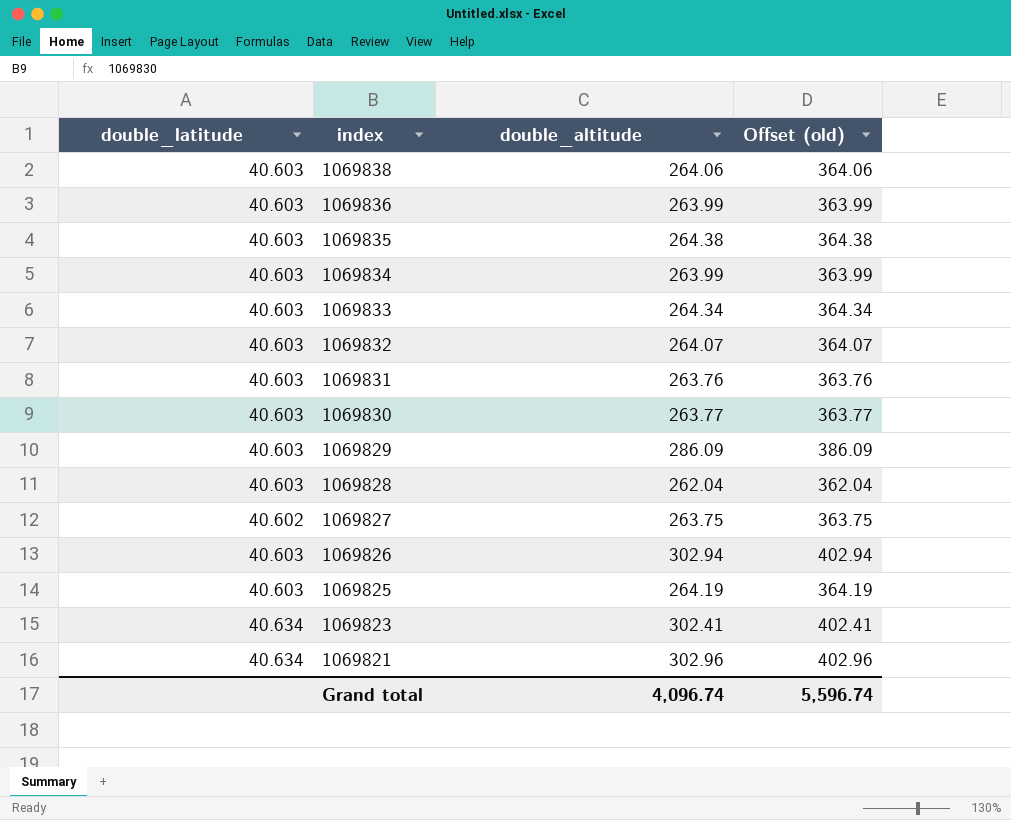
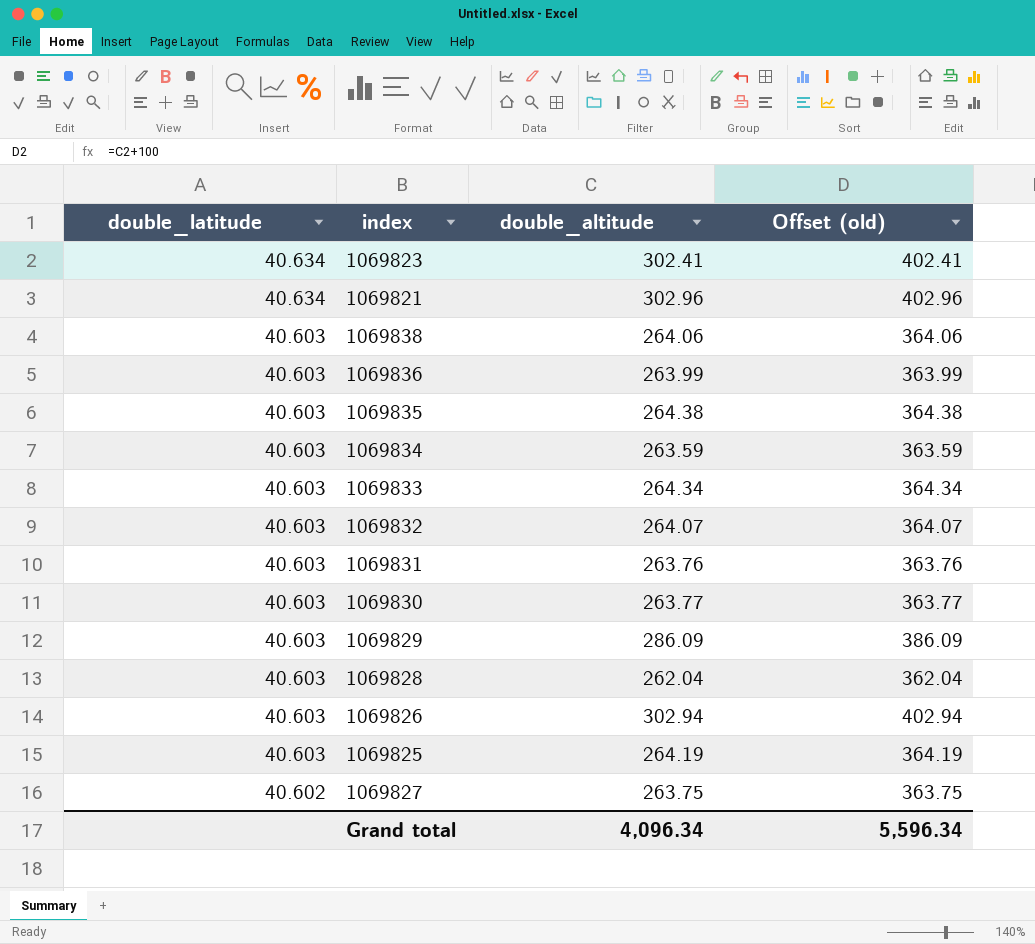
row order: index descending -> double_latitude descending
1069834 | double_altitude: 263.99 -> 263.59
1069834 | Offset (old): 363.99 -> 363.59
Grand total | double_altitude: 4,096.74 -> 4,096.34
Grand total | Offset (old): 5,596.74 -> 5,596.34

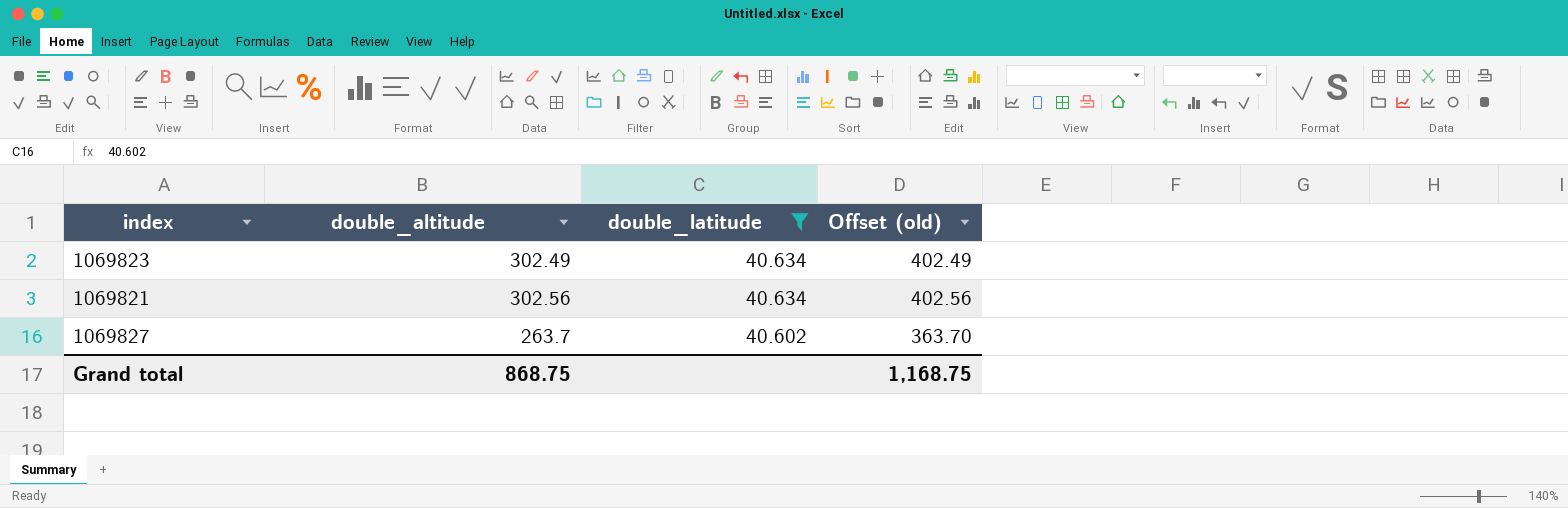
filter: none -> double_latitude != 40.603
column double_latitude | position: 1 -> 3
1069823 | double_altitude: 302.41 -> 302.49
1069823 | Offset (old): 402.41 -> 402.49
1069821 | double_altitude: 302.96 -> 302.56
1069821 | Offset (old): 402.96 -> 402.56
1069827 | double_altitude: 263.75 -> 263.7
1069827 | Offset (old): 363.75 -> 363.70
Grand total | double_altitude: 4,096.34 -> 868.75
Grand total | Offset (old): 5,596.34 -> 1,168.75

